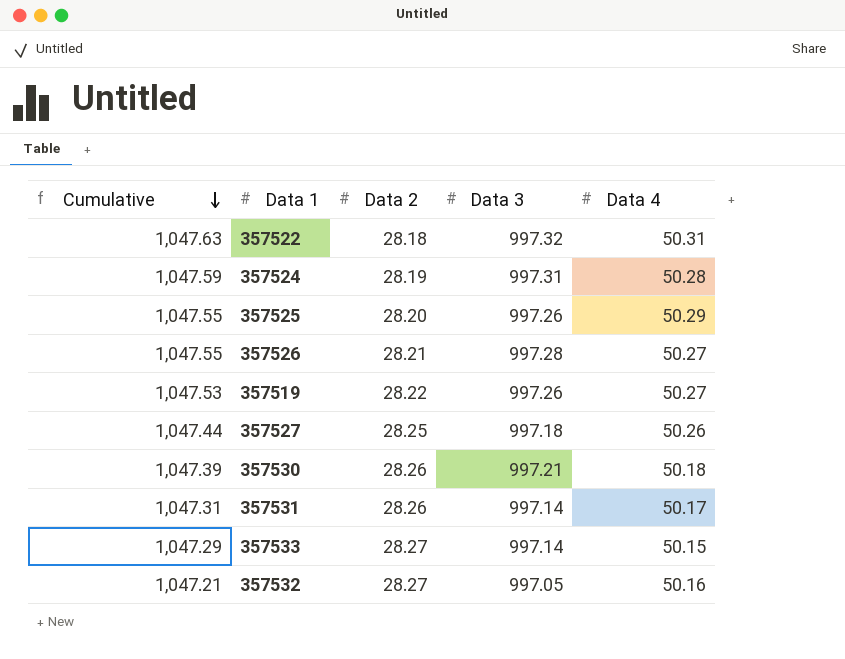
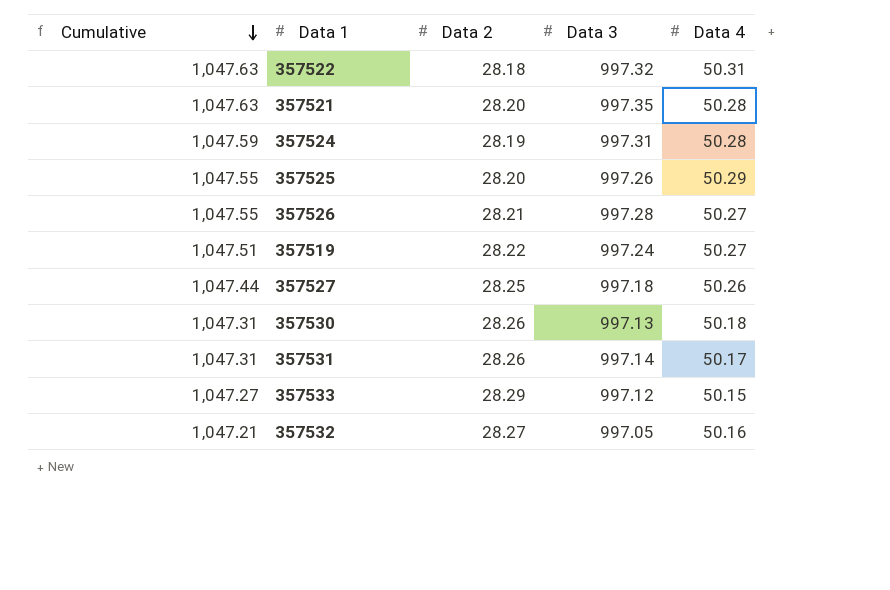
row 357521: none -> 1,047.63 | 28.20 | 997.35 | 50.28
357519 | Cumulative: 1,047.53 -> 1,047.51
357519 | Data 3: 997.26 -> 997.24
357530 | Cumulative: 1,047.39 -> 1,047.31
357530 | Data 3: 997.21 -> 997.13
357533 | Cumulative: 1,047.29 -> 1,047.27
357533 | Data 2: 28.27 -> 28.29
357533 | Data 3: 997.14 -> 997.12

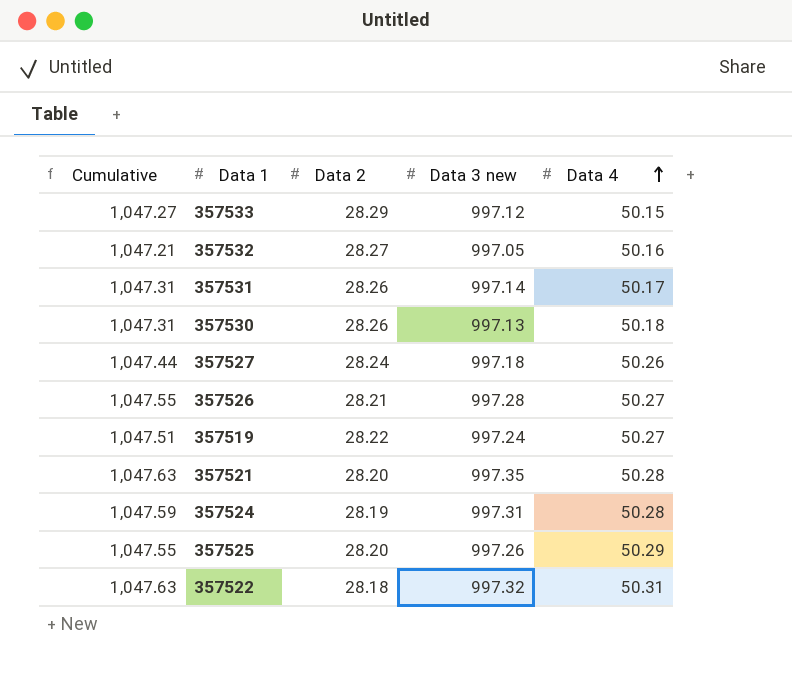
row order: Cumulative descending -> Data 4 ascending
column name: Data 3 -> Data 3 new
357527 | Data 2: 28.25 -> 28.24

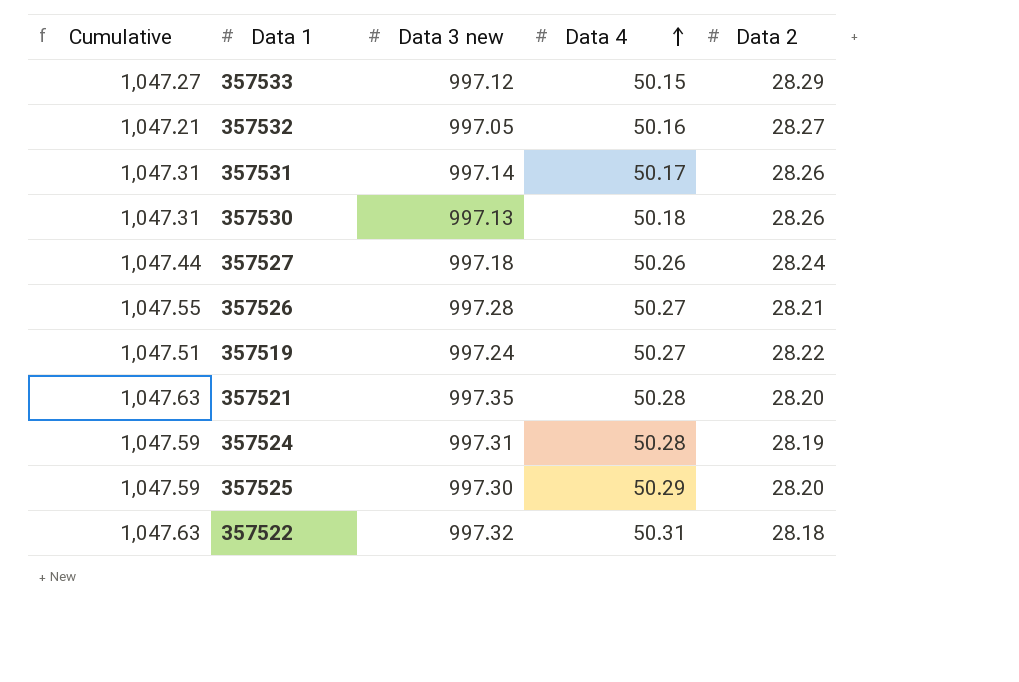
column Data 2 | position: 3 -> 5
357525 | Cumulative: 1,047.55 -> 1,047.59
357525 | Data 3 new: 997.26 -> 997.30

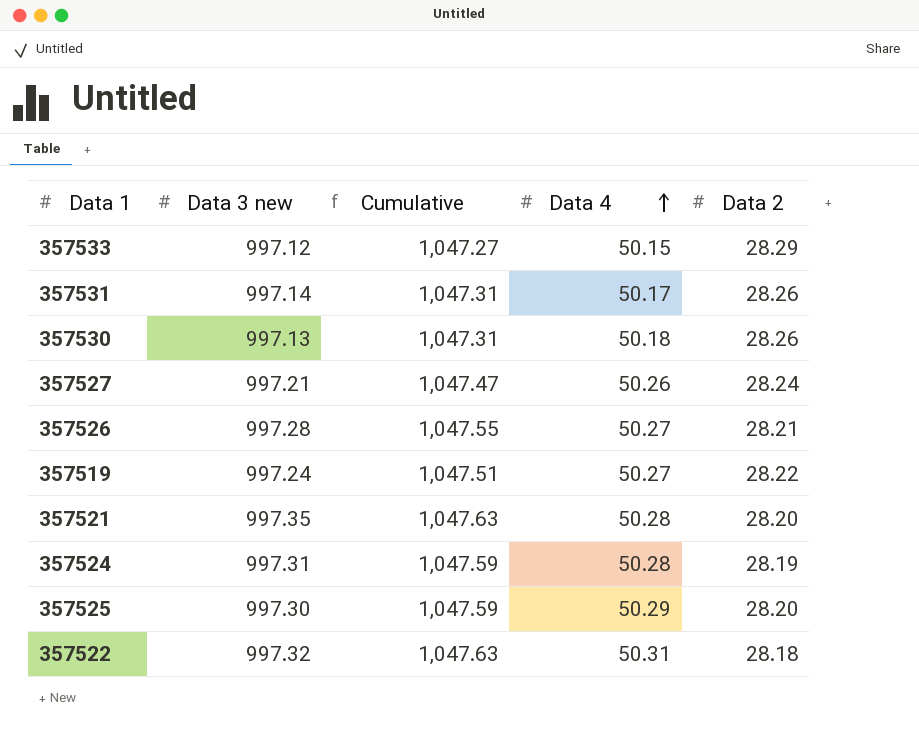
column Cumulative | position: 1 -> 3
row 357532: 1,047.21 | 997.05 | 50.16 | 28.27 -> none
357527 | Data 3 new: 997.18 -> 997.21
357527 | Cumulative: 1,047.44 -> 1,047.47

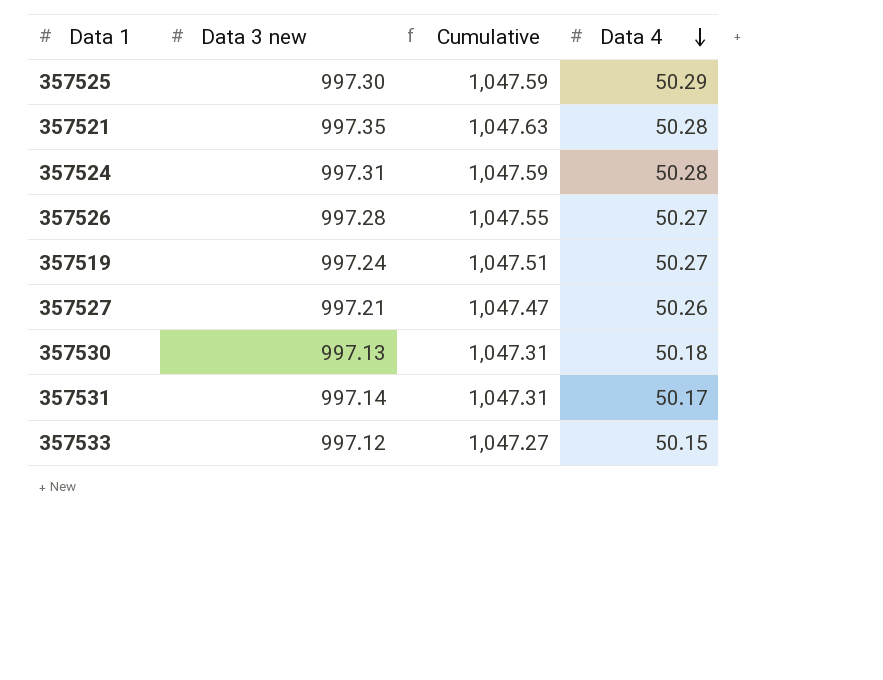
row order: Data 4 ascending -> Data 4 descending
column Data 2 | position: 5 -> none
row 357522: 997.32 | 1,047.63 | 50.31 | 28.18 -> none

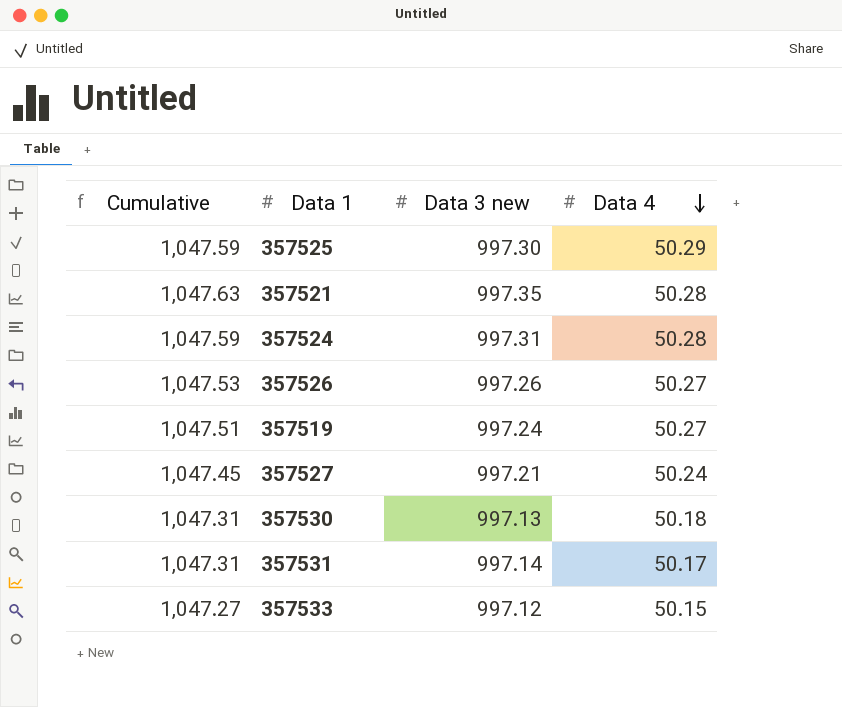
column Cumulative | position: 3 -> 1
357526 | Cumulative: 1,047.55 -> 1,047.53
357526 | Data 3 new: 997.28 -> 997.26
357527 | Cumulative: 1,047.47 -> 1,047.45
357527 | Data 4: 50.26 -> 50.24

